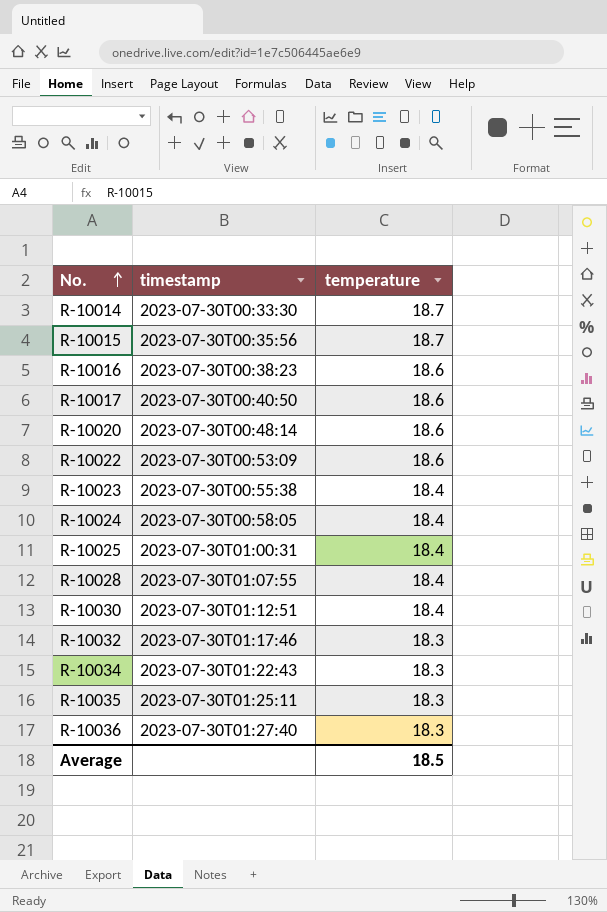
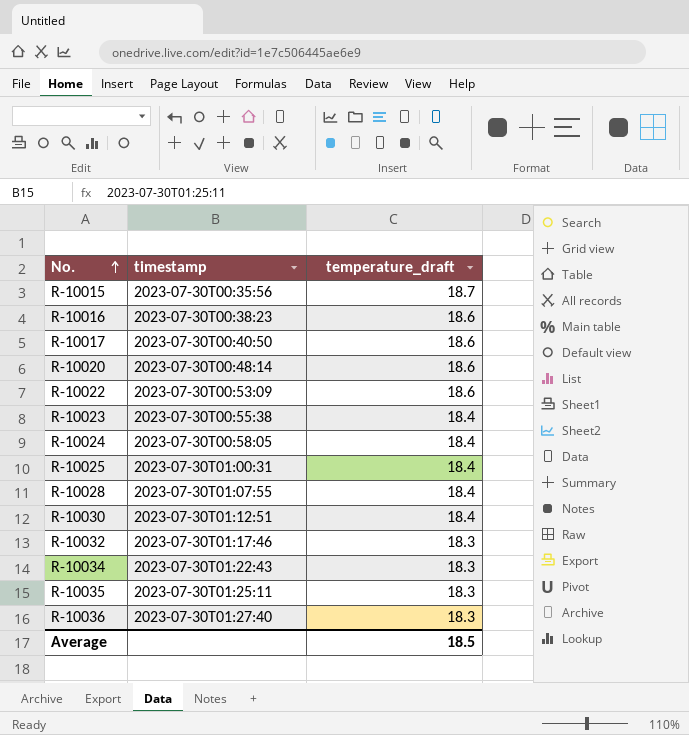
column name: temperature -> temperature_draft
row R-10014: 2023-07-30T00:33:30 | 18.7 -> none

